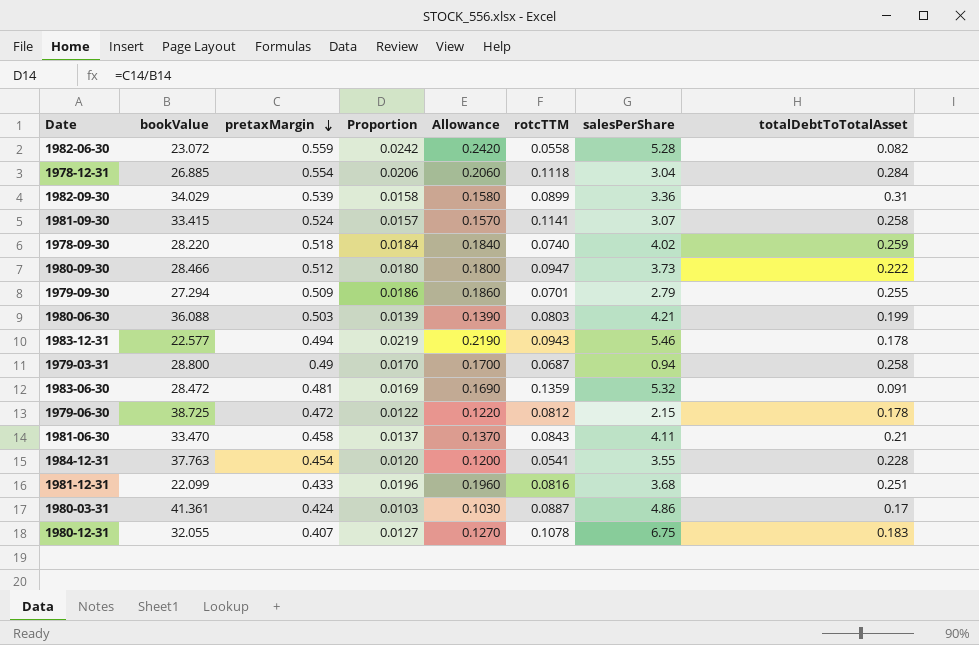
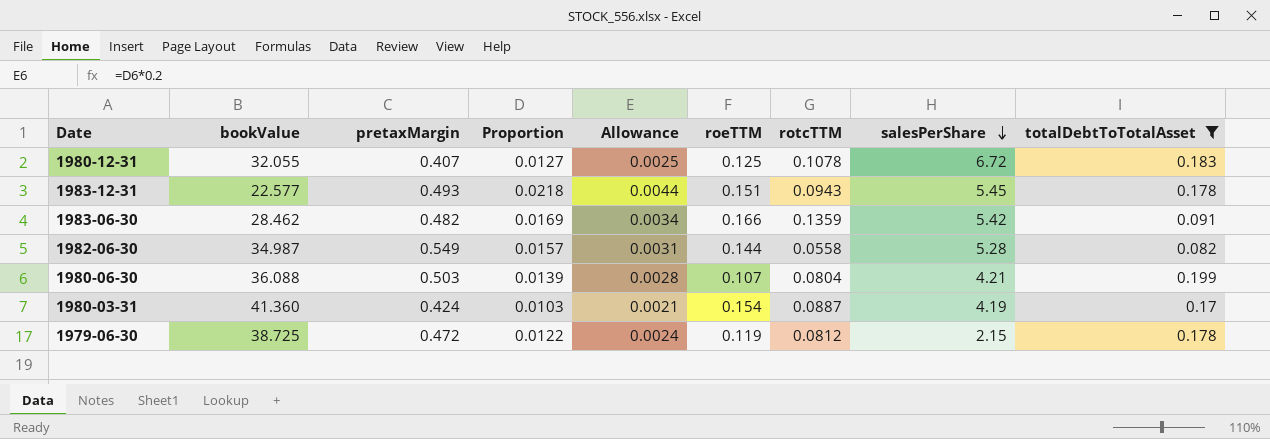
filter: none -> totalDebtToTotalAsset <= 0.199
row order: pretaxMargin descending -> salesPerShare descending
column Allowance | formula: [Proportion] * 10 -> [Proportion] * 0.2
column roeTTM | position: none -> 6
1980-12-31 | salesPerShare: 6.75 -> 6.72
1983-12-31 | pretaxMargin: 0.494 -> 0.493
1983-12-31 | Proportion: 0.0219 -> 0.0218
1983-12-31 | salesPerShare: 5.46 -> 5.45
1983-06-30 | bookValue: 28.472 -> 28.462
1983-06-30 | pretaxMargin: 0.481 -> 0.482
1983-06-30 | salesPerShare: 5.32 -> 5.42
1982-06-30 | bookValue: 23.072 -> 34.987
1982-06-30 | pretaxMargin: 0.559 -> 0.549
1982-06-30 | Proportion: 0.0242 -> 0.0157
1980-06-30 | rotcTTM: 0.0803 -> 0.0804
1980-03-31 | bookValue: 41.361 -> 41.360
1980-03-31 | salesPerShare: 4.86 -> 4.19

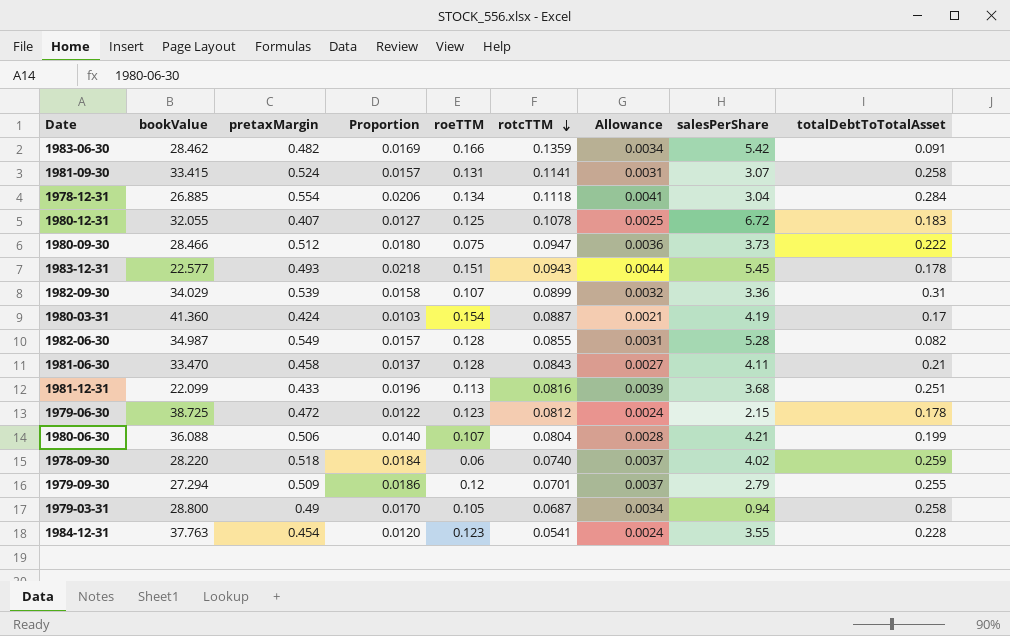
filter: totalDebtToTotalAsset <= 0.199 -> none
row order: salesPerShare descending -> rotcTTM descending
column Allowance | position: 5 -> 7
1982-06-30 | roeTTM: 0.144 -> 0.128
1982-06-30 | rotcTTM: 0.0558 -> 0.0855
1979-06-30 | roeTTM: 0.119 -> 0.123
1980-06-30 | pretaxMargin: 0.503 -> 0.506
1980-06-30 | Proportion: 0.0139 -> 0.0140

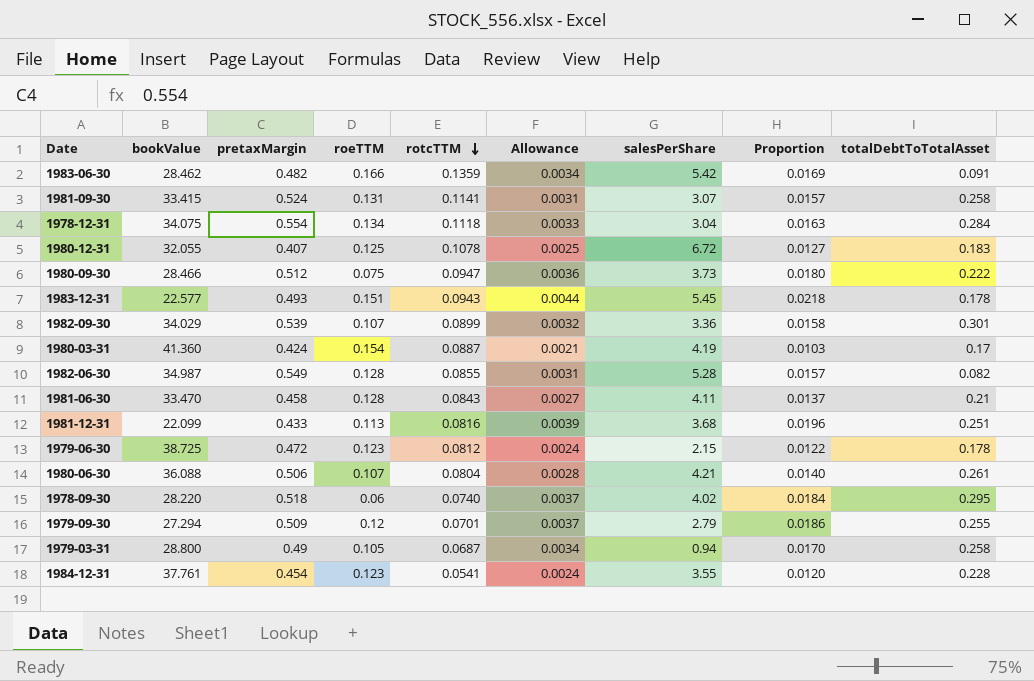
column Proportion | position: 4 -> 8
1978-12-31 | bookValue: 26.885 -> 34.075
1978-12-31 | Allowance: 0.0041 -> 0.0033
1978-12-31 | Proportion: 0.0206 -> 0.0163
1982-09-30 | totalDebtToTotalAsset: 0.31 -> 0.301
1980-06-30 | totalDebtToTotalAsset: 0.199 -> 0.261
1978-09-30 | totalDebtToTotalAsset: 0.259 -> 0.295
1984-12-31 | bookValue: 37.763 -> 37.761

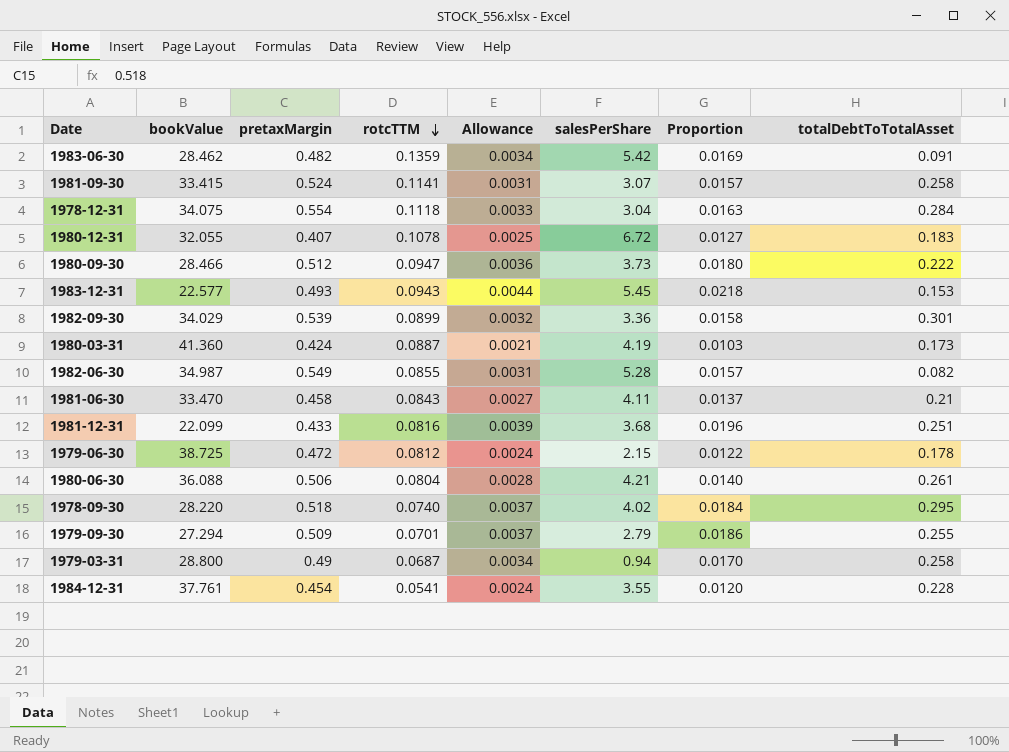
column roeTTM | position: 4 -> none
1983-12-31 | totalDebtToTotalAsset: 0.178 -> 0.153
1980-03-31 | totalDebtToTotalAsset: 0.17 -> 0.173

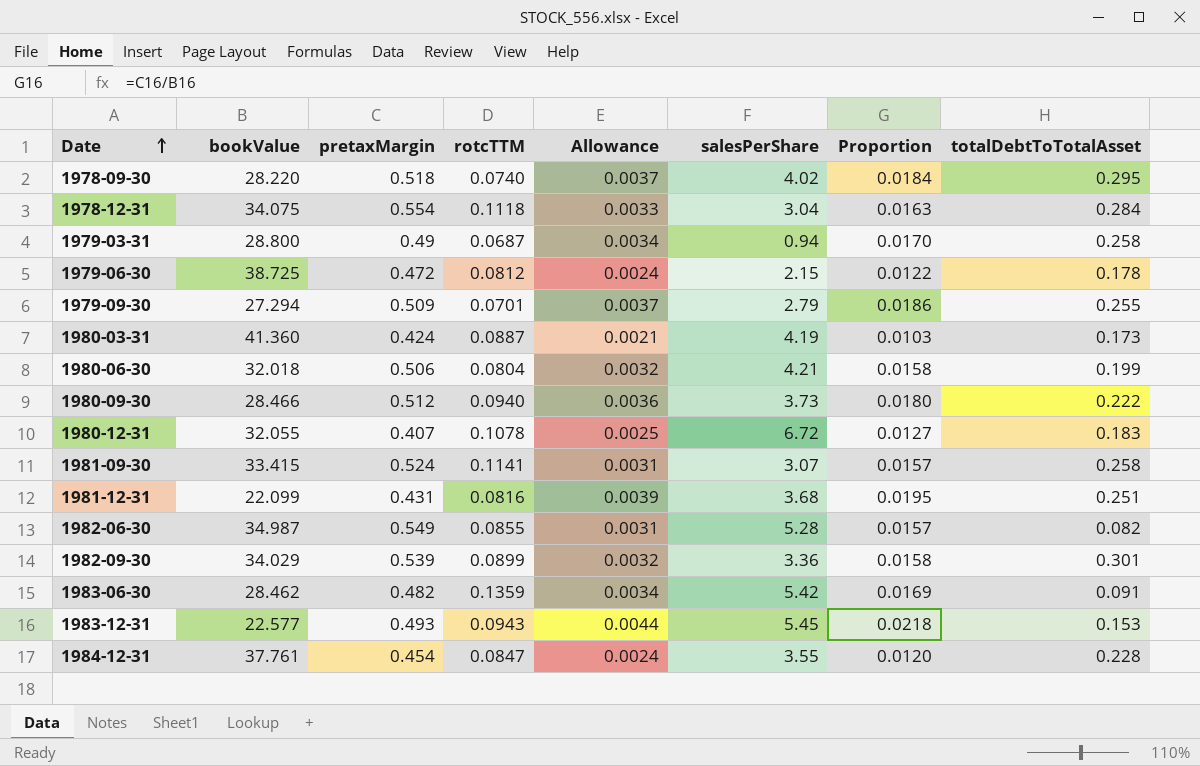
row order: rotcTTM descending -> Date ascending
row 1981-06-30: 33.470 | 0.458 | 0.0843 | 0.0027 | 4.11 | 0.0137 | 0.21 -> none
1980-06-30 | bookValue: 36.088 -> 32.018
1980-06-30 | Allowance: 0.0028 -> 0.0032
1980-06-30 | Proportion: 0.0140 -> 0.0158
1980-06-30 | totalDebtToTotalAsset: 0.261 -> 0.199
1980-09-30 | rotcTTM: 0.0947 -> 0.0940
1981-12-31 | pretaxMargin: 0.433 -> 0.431
1981-12-31 | Proportion: 0.0196 -> 0.0195
1984-12-31 | rotcTTM: 0.0541 -> 0.0847

